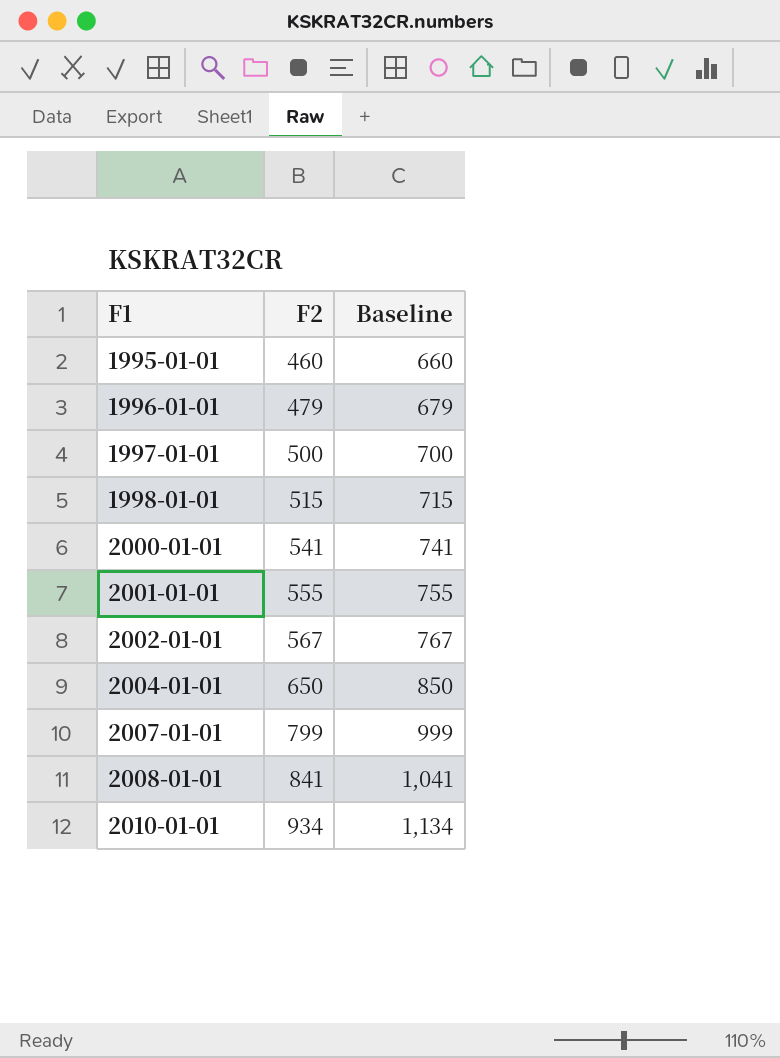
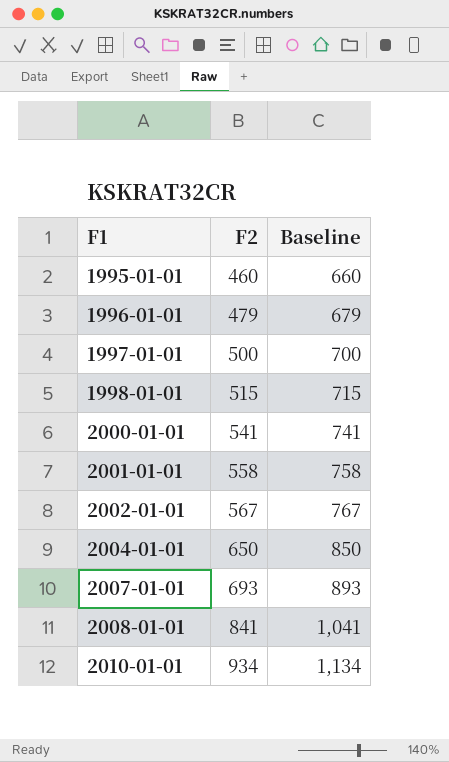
2001-01-01 | F2: 555 -> 558
2001-01-01 | Baseline: 755 -> 758
2007-01-01 | F2: 799 -> 693
2007-01-01 | Baseline: 999 -> 893

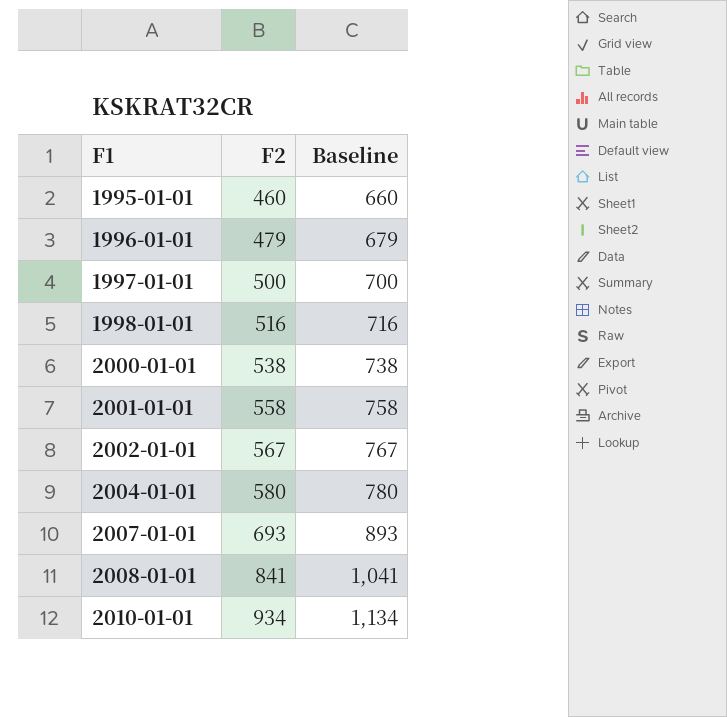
1998-01-01 | F2: 515 -> 516
1998-01-01 | Baseline: 715 -> 716
2000-01-01 | F2: 541 -> 538
2000-01-01 | Baseline: 741 -> 738
2004-01-01 | F2: 650 -> 580
2004-01-01 | Baseline: 850 -> 780

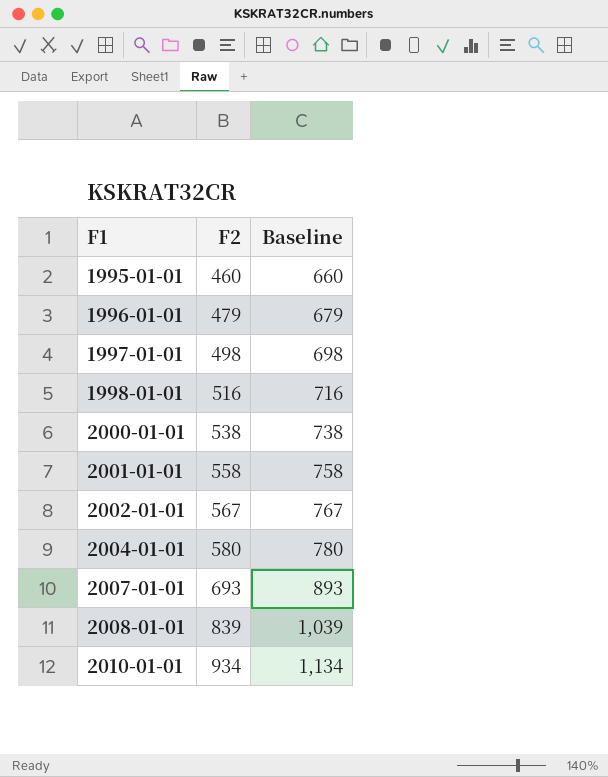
1997-01-01 | F2: 500 -> 498
1997-01-01 | Baseline: 700 -> 698
2008-01-01 | F2: 841 -> 839
2008-01-01 | Baseline: 1,041 -> 1,039

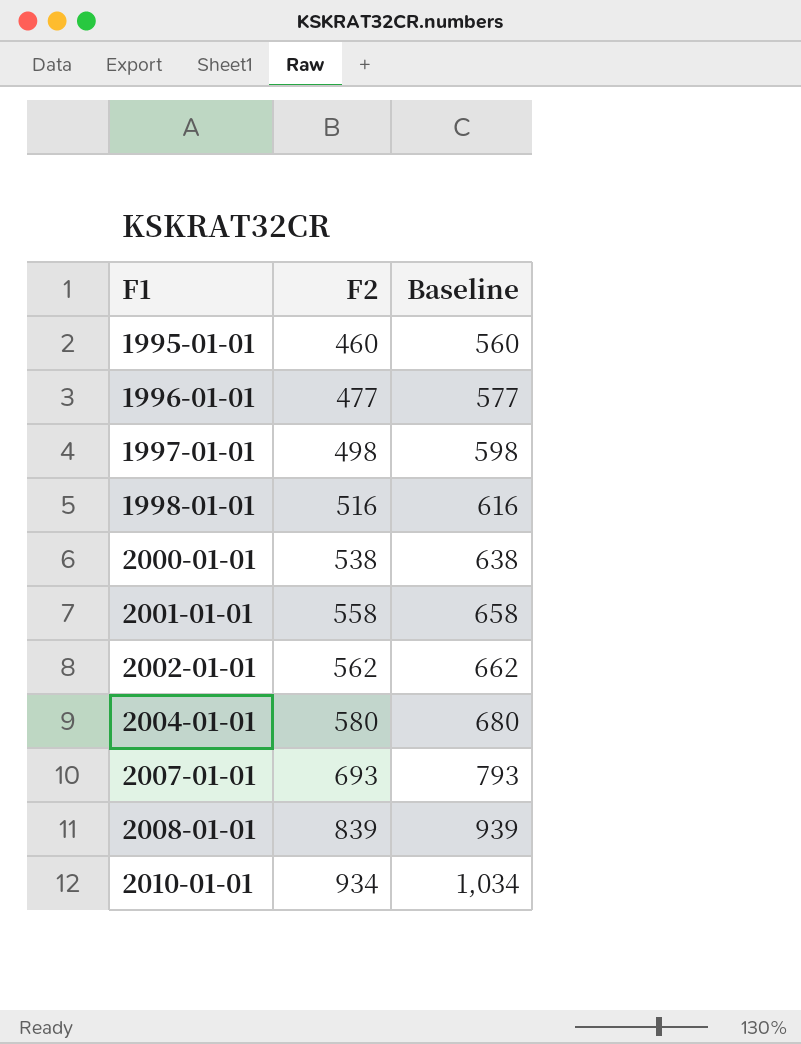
column Baseline | formula: [F2] + 200 -> [F2] + 100
1996-01-01 | F2: 479 -> 477
2002-01-01 | F2: 567 -> 562

